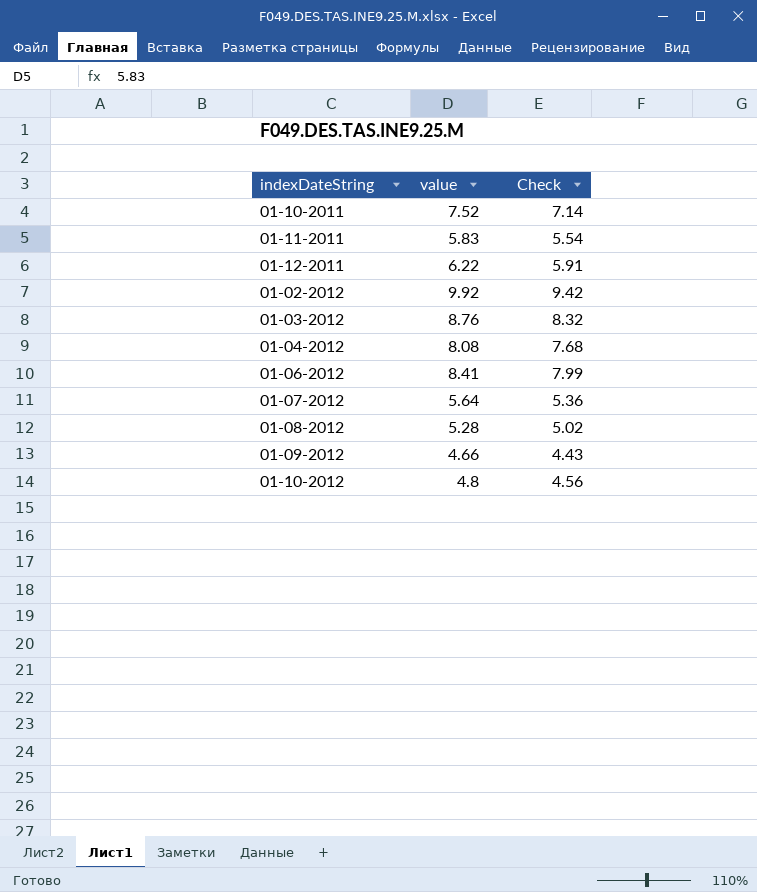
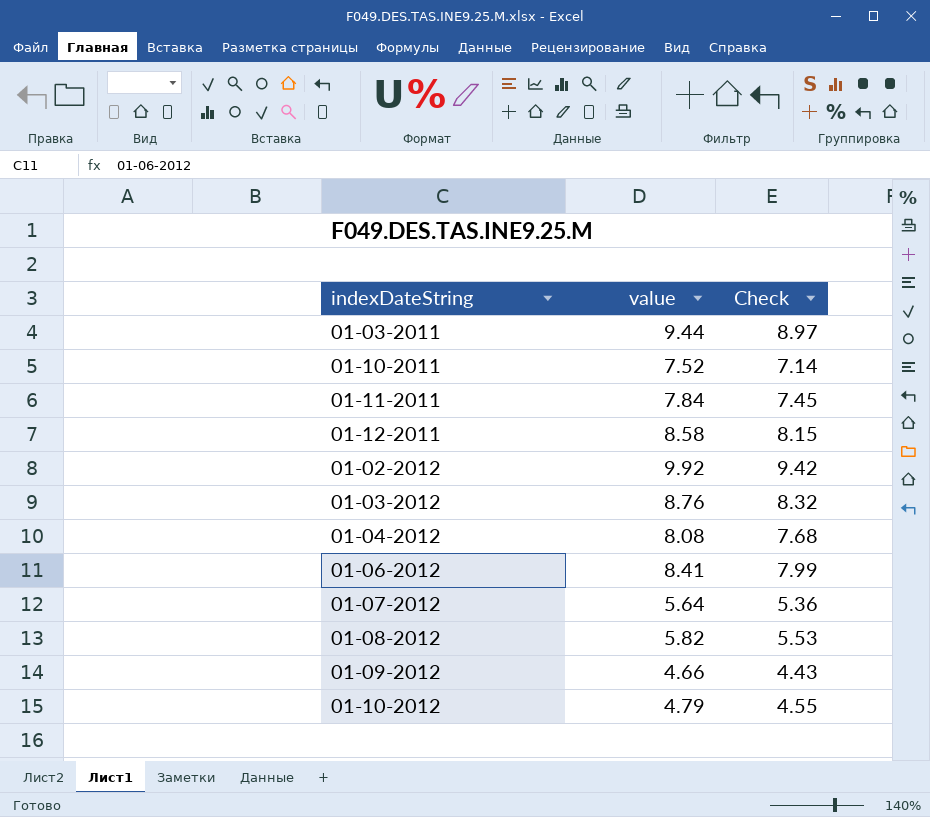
row 01-03-2011: none -> 9.44 | 8.97
01-11-2011 | value: 5.83 -> 7.84
01-11-2011 | Check: 5.54 -> 7.45
01-12-2011 | value: 6.22 -> 8.58
01-12-2011 | Check: 5.91 -> 8.15
01-08-2012 | value: 5.28 -> 5.82
01-08-2012 | Check: 5.02 -> 5.53
01-10-2012 | value: 4.8 -> 4.79
01-10-2012 | Check: 4.56 -> 4.55

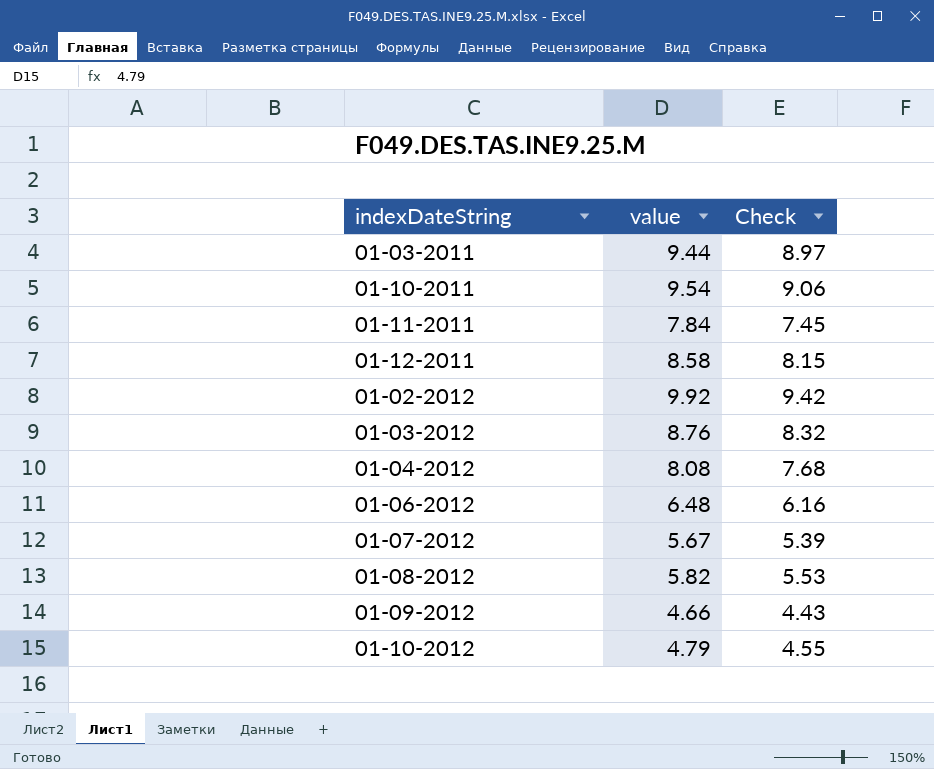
01-10-2011 | value: 7.52 -> 9.54
01-10-2011 | Check: 7.14 -> 9.06
01-06-2012 | value: 8.41 -> 6.48
01-06-2012 | Check: 7.99 -> 6.16
01-07-2012 | value: 5.64 -> 5.67
01-07-2012 | Check: 5.36 -> 5.39

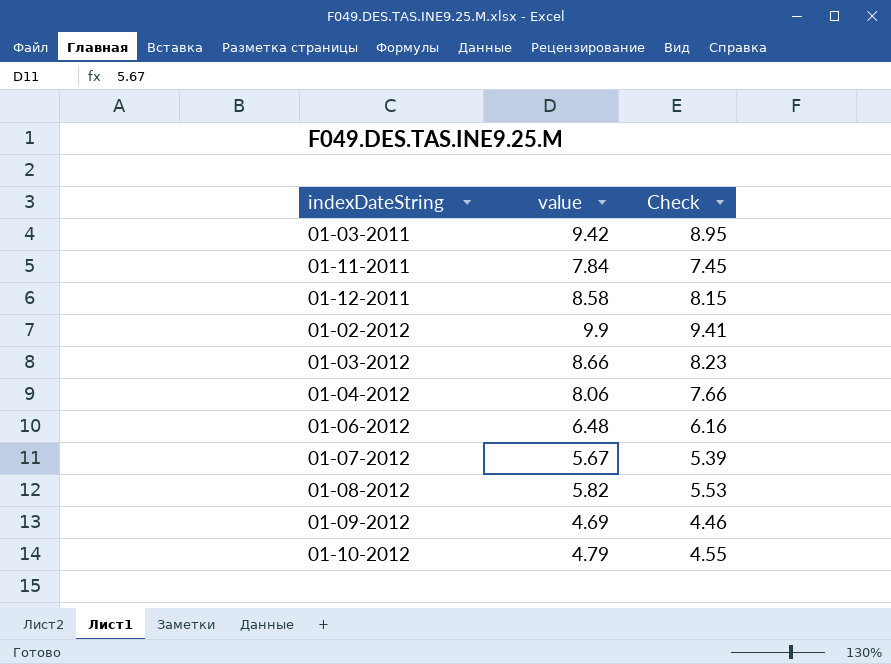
row 01-10-2011: 9.54 | 9.06 -> none
01-03-2011 | value: 9.44 -> 9.42
01-03-2011 | Check: 8.97 -> 8.95
01-02-2012 | value: 9.92 -> 9.9
01-02-2012 | Check: 9.42 -> 9.41
01-03-2012 | value: 8.76 -> 8.66
01-03-2012 | Check: 8.32 -> 8.23
01-04-2012 | value: 8.08 -> 8.06
01-04-2012 | Check: 7.68 -> 7.66
01-09-2012 | value: 4.66 -> 4.69
01-09-2012 | Check: 4.43 -> 4.46

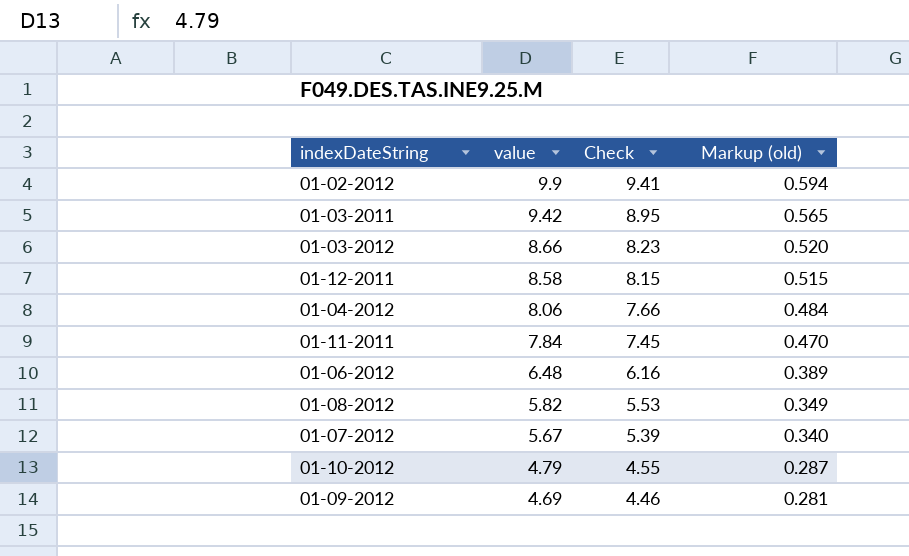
row order: none -> value descending
column Markup (old) | formula: none -> [value] * 0.06

